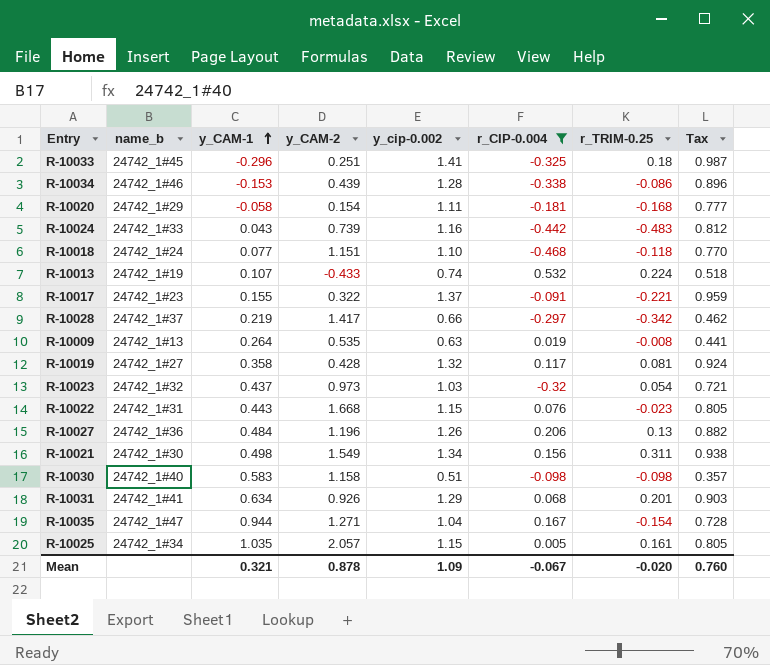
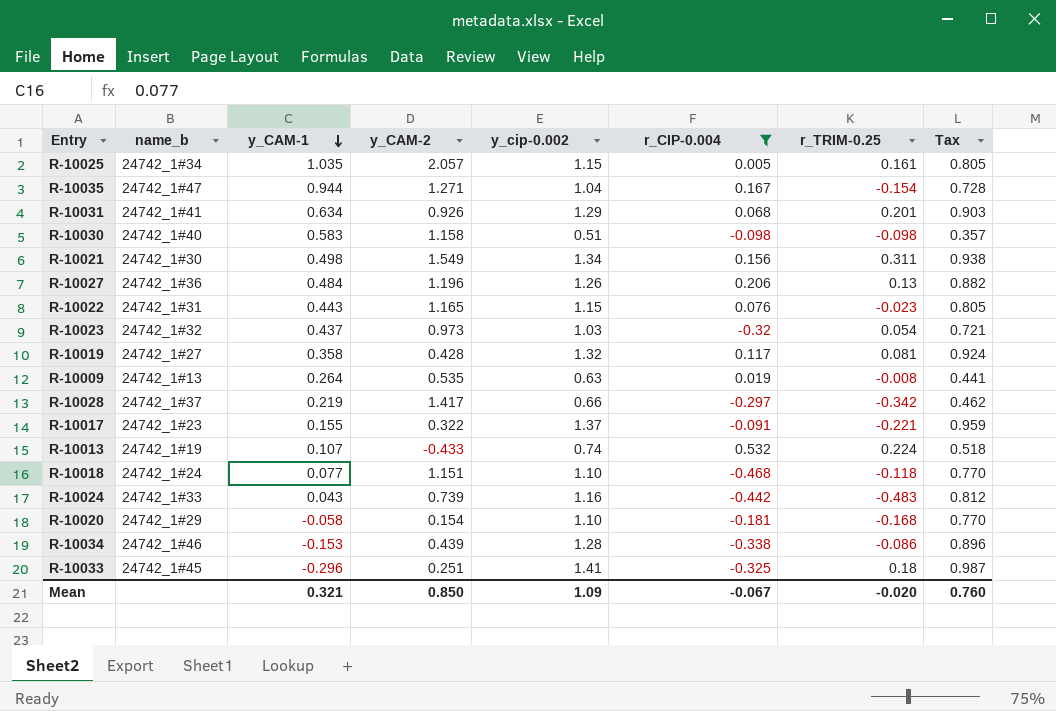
row order: y_CAM-1 ascending -> y_CAM-1 descending
R-10022 | y_CAM-2: 1.668 -> 1.165
R-10020 | y_cip-0.002: 1.11 -> 1.10
R-10020 | Tax: 0.777 -> 0.770
Mean | y_CAM-2: 0.878 -> 0.850

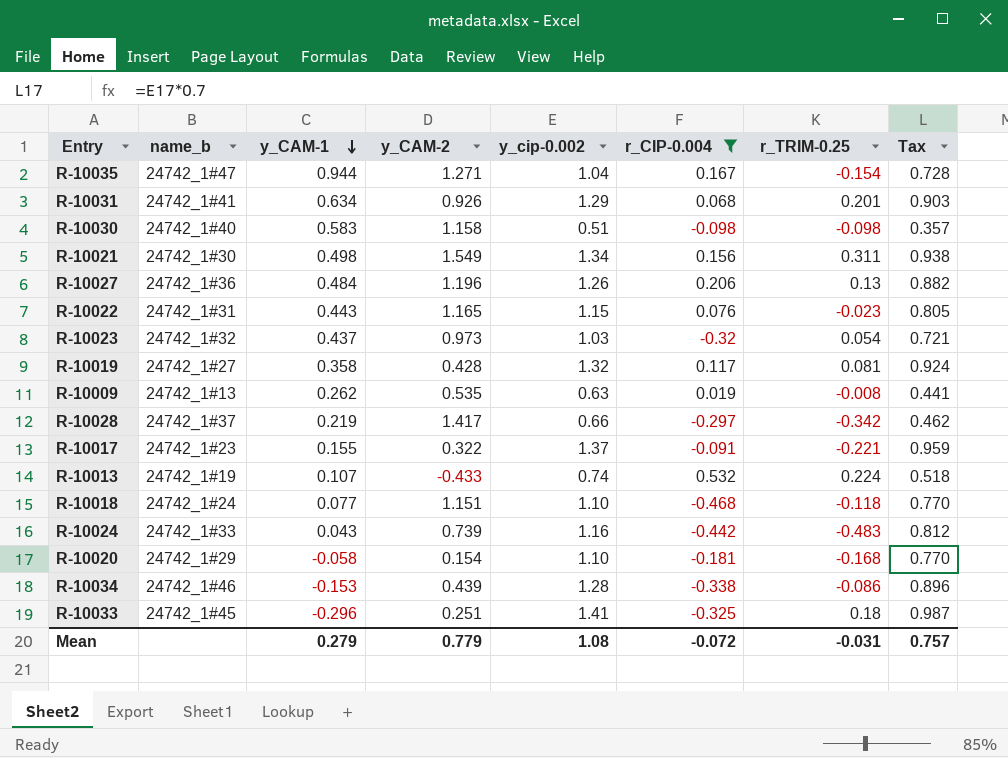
row R-10025: 24742_1#34 | 1.035 | 2.057 | 1.15 | 0.005 | 0.161 | 0.805 -> none
R-10009 | y_CAM-1: 0.264 -> 0.262
Mean | y_CAM-1: 0.321 -> 0.279
Mean | y_CAM-2: 0.850 -> 0.779
Mean | y_cip-0.002: 1.09 -> 1.08
Mean | r_CIP-0.004: -0.067 -> -0.072
Mean | r_TRIM-0.25: -0.020 -> -0.031
Mean | Tax: 0.760 -> 0.757

